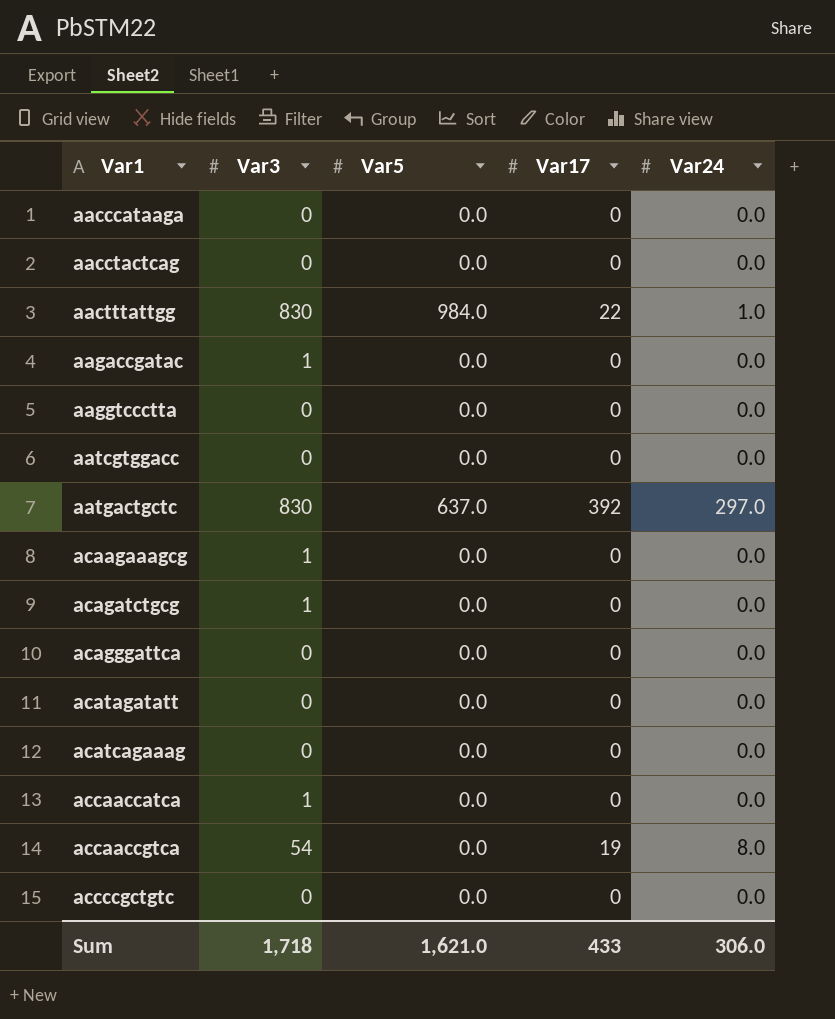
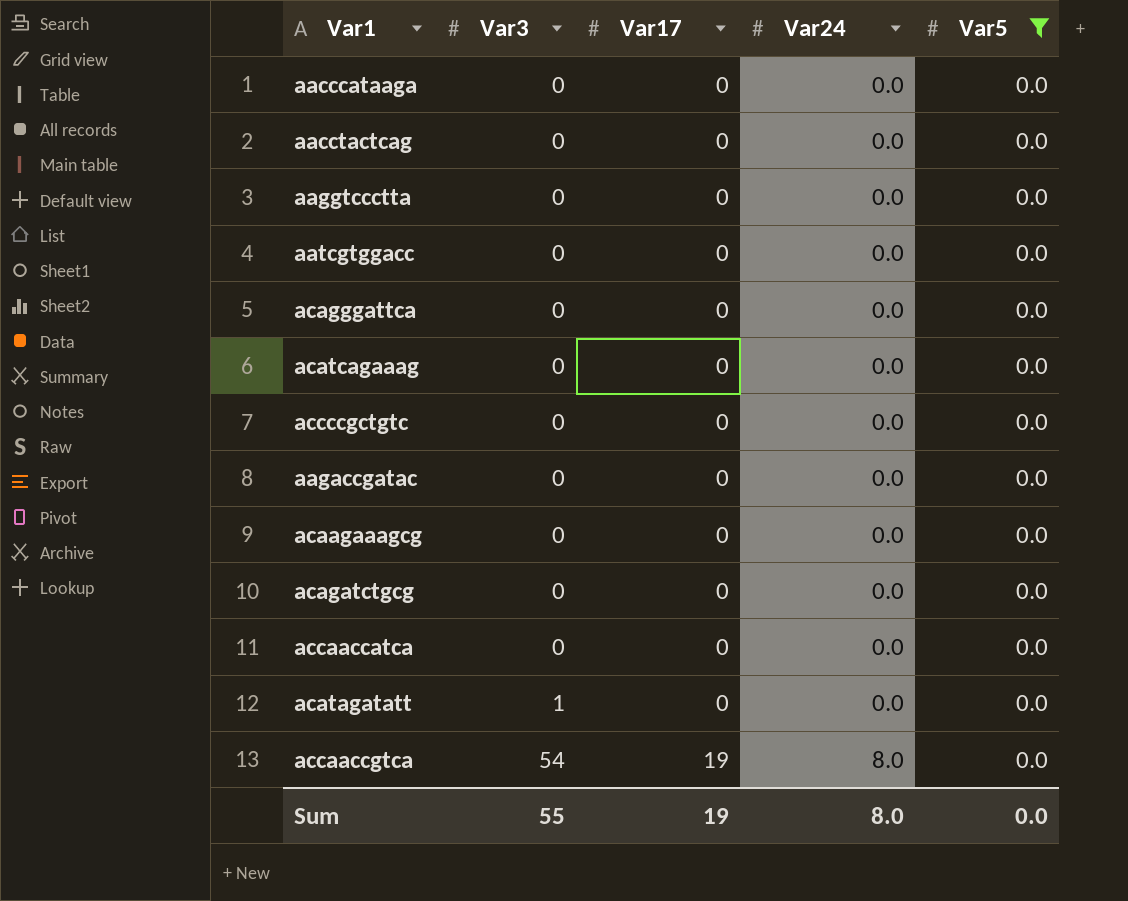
filter: none -> Var5 = 0.0
row order: Var1 ascending -> Var3 ascending
column Var5 | position: 3 -> 5
aagaccgatac | Var3: 1 -> 0
acaagaaagcg | Var3: 1 -> 0
acagatctgcg | Var3: 1 -> 0
accaaccatca | Var3: 1 -> 0
acatagatatt | Var3: 0 -> 1
Sum | Var3: 1,718 -> 55
Sum | Var17: 433 -> 19
Sum | Var24: 306.0 -> 8.0
Sum | Var5: 1,621.0 -> 0.0

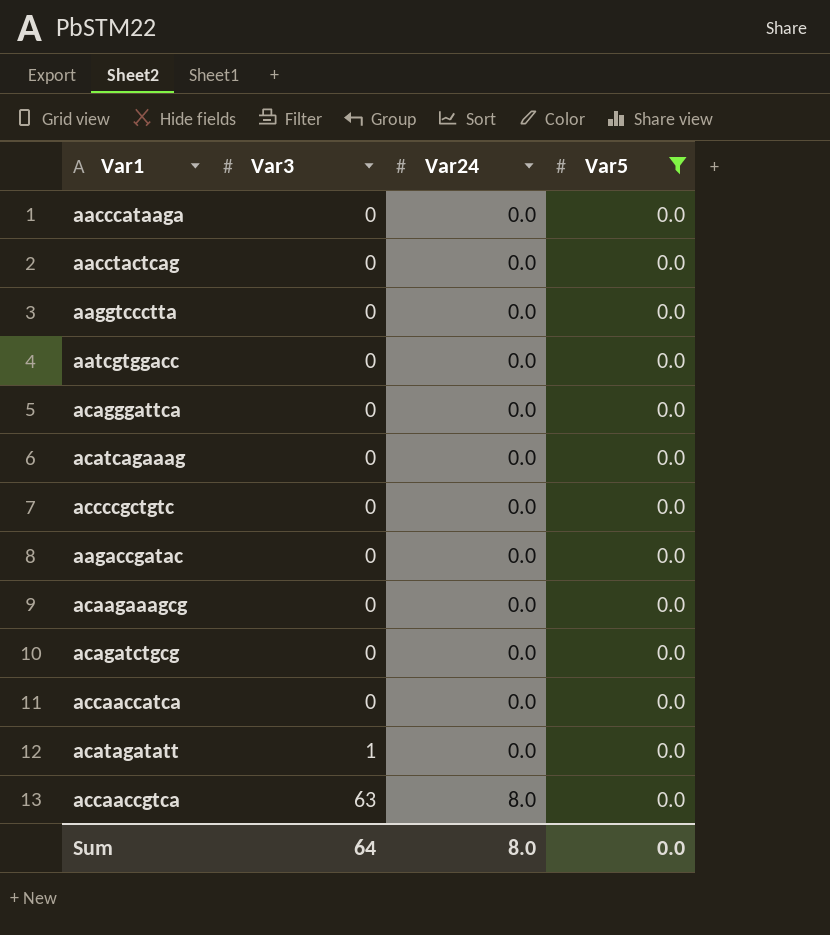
column Var17 | position: 3 -> none
accaaccgtca | Var3: 54 -> 63
Sum | Var3: 55 -> 64

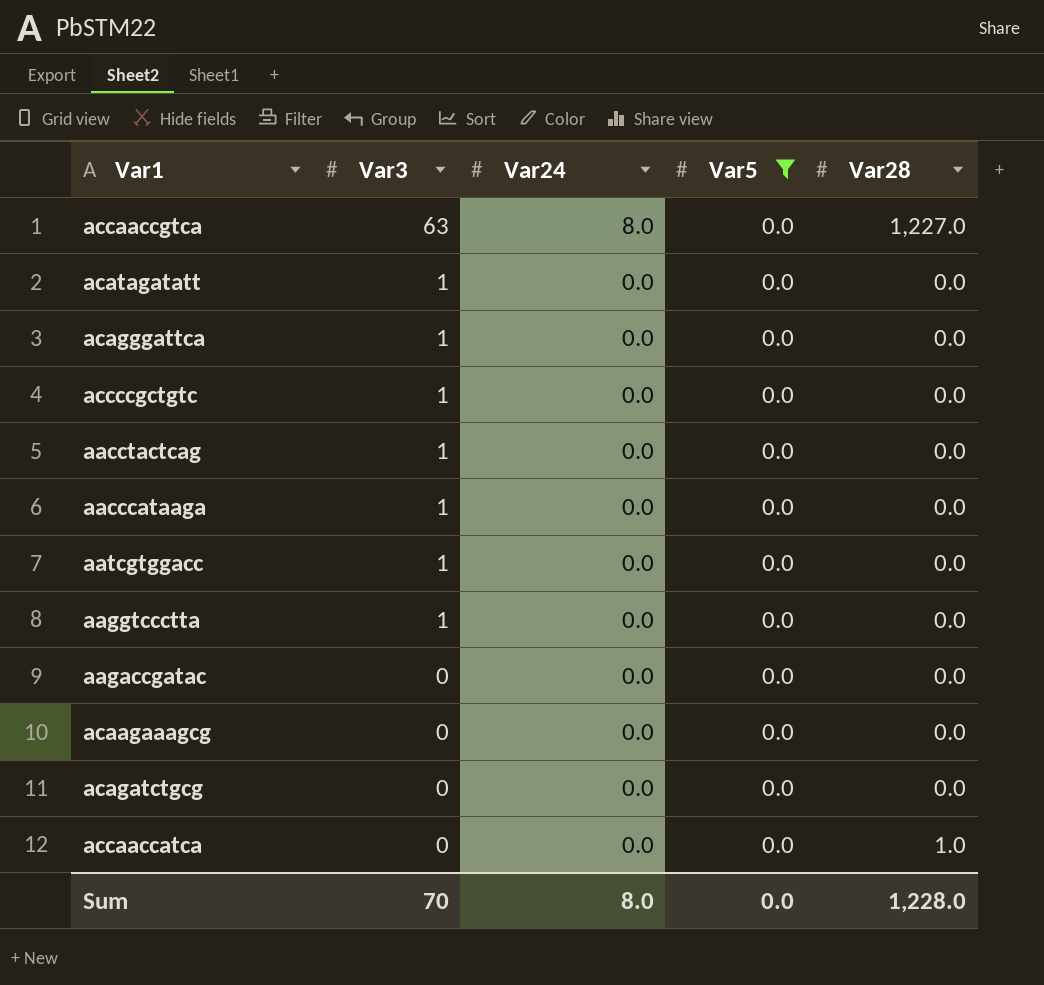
row order: Var3 ascending -> Var3 descending
column Var28 | position: none -> 5
row acatcagaaag: 0 | 0.0 | 0.0 -> none
acagggattca | Var3: 0 -> 1
accccgctgtc | Var3: 0 -> 1
aacctactcag | Var3: 0 -> 1
aacccataaga | Var3: 0 -> 1
aatcgtggacc | Var3: 0 -> 1
aaggtccctta | Var3: 0 -> 1
Sum | Var3: 64 -> 70

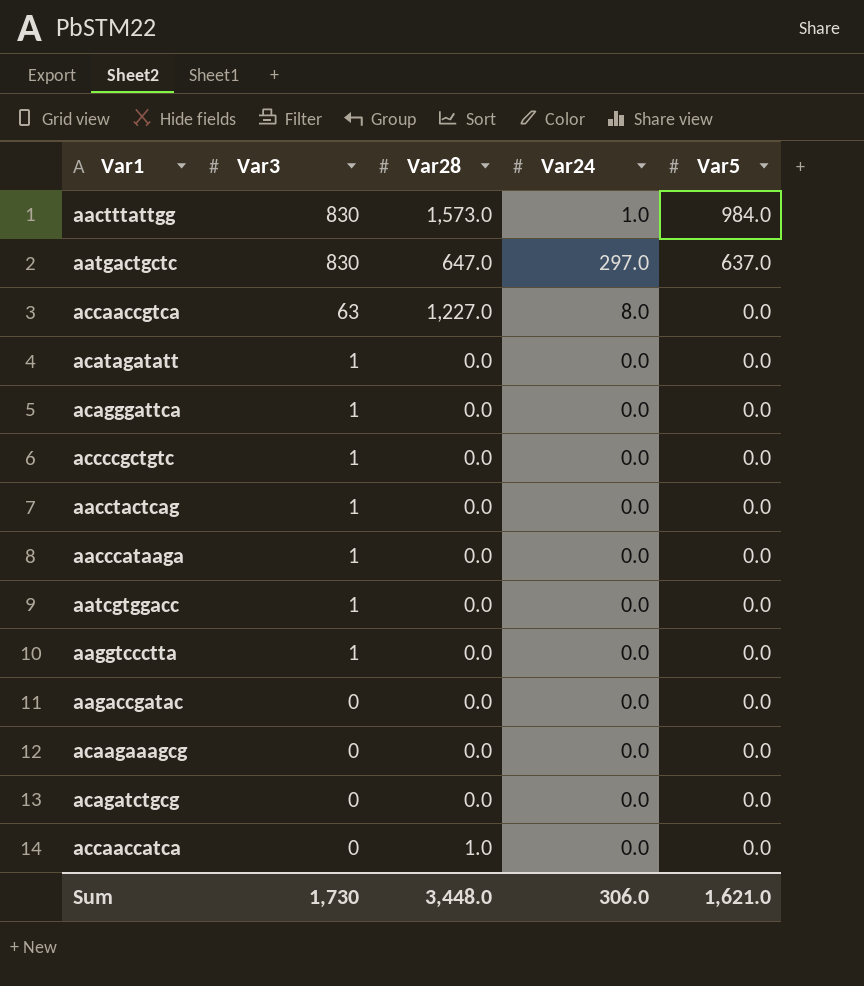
filter: Var5 = 0.0 -> none
column Var28 | position: 5 -> 3
Sum | Var3: 70 -> 1,730
Sum | Var28: 1,228.0 -> 3,448.0
Sum | Var24: 8.0 -> 306.0
Sum | Var5: 0.0 -> 1,621.0

